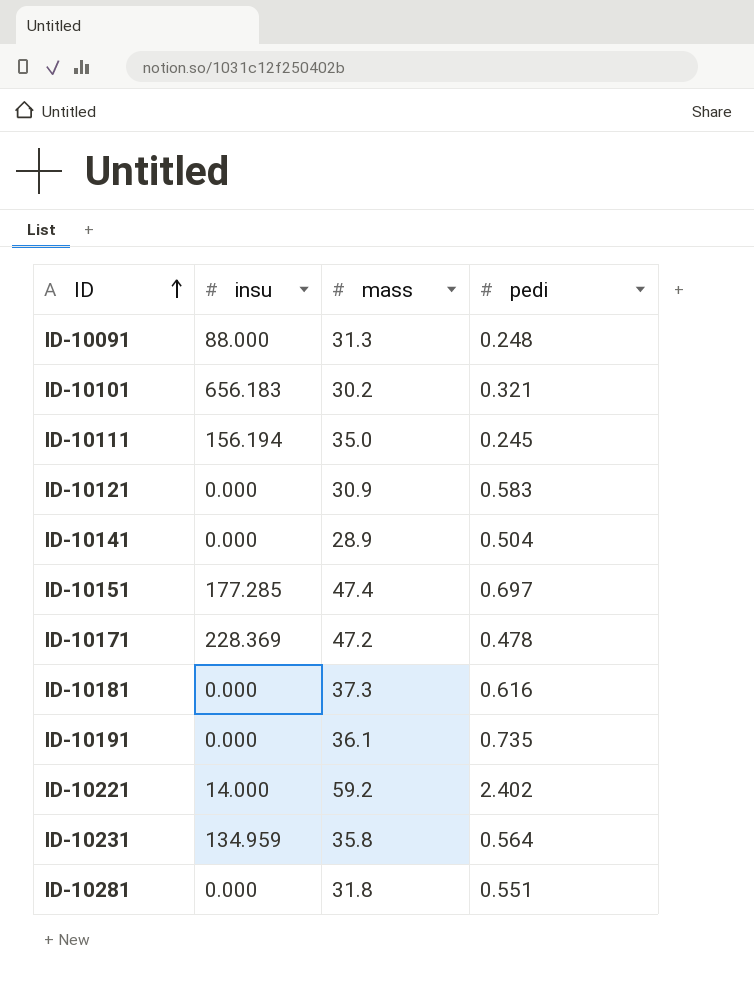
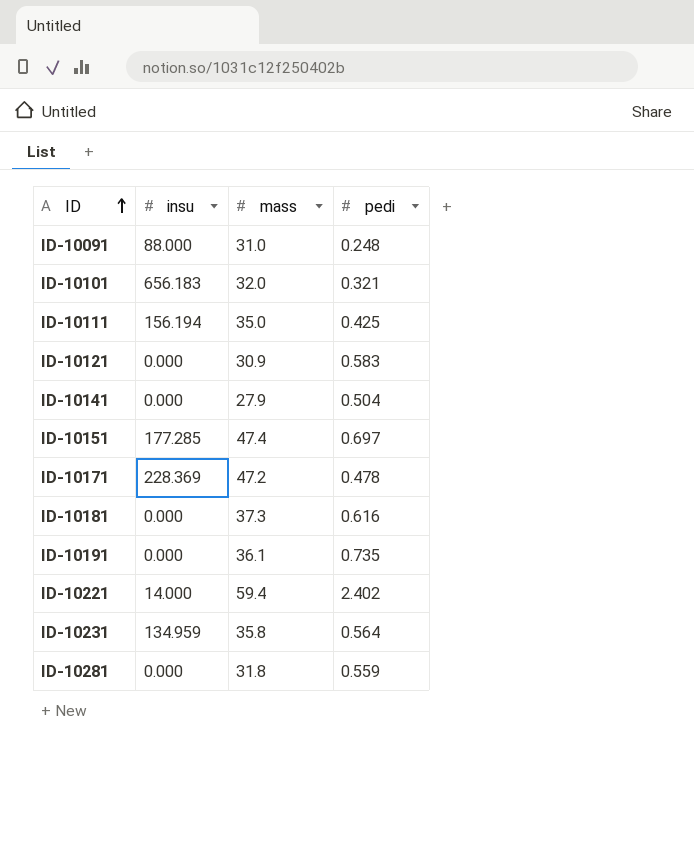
ID-10091 | mass: 31.3 -> 31.0
ID-10101 | mass: 30.2 -> 32.0
ID-10111 | pedi: 0.245 -> 0.425
ID-10141 | mass: 28.9 -> 27.9
ID-10221 | mass: 59.2 -> 59.4
ID-10281 | pedi: 0.551 -> 0.559

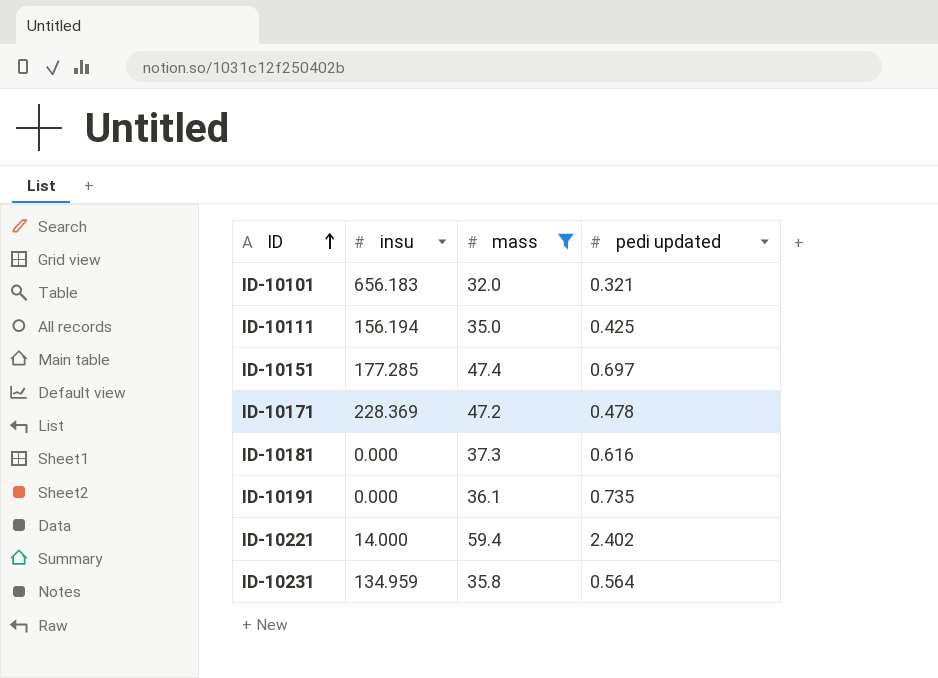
filter: none -> mass >= 32.0
column name: pedi -> pedi updated

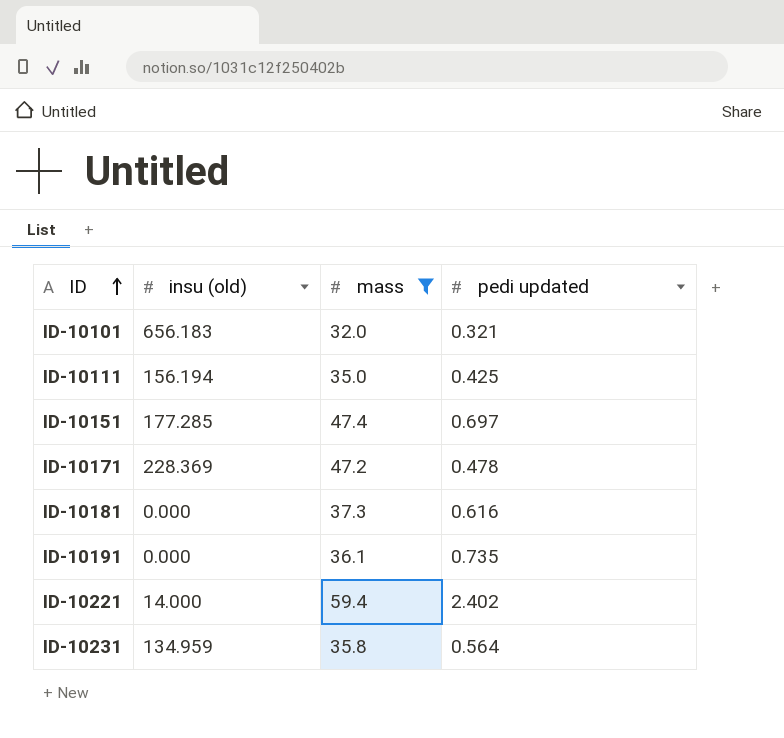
column name: insu -> insu (old)

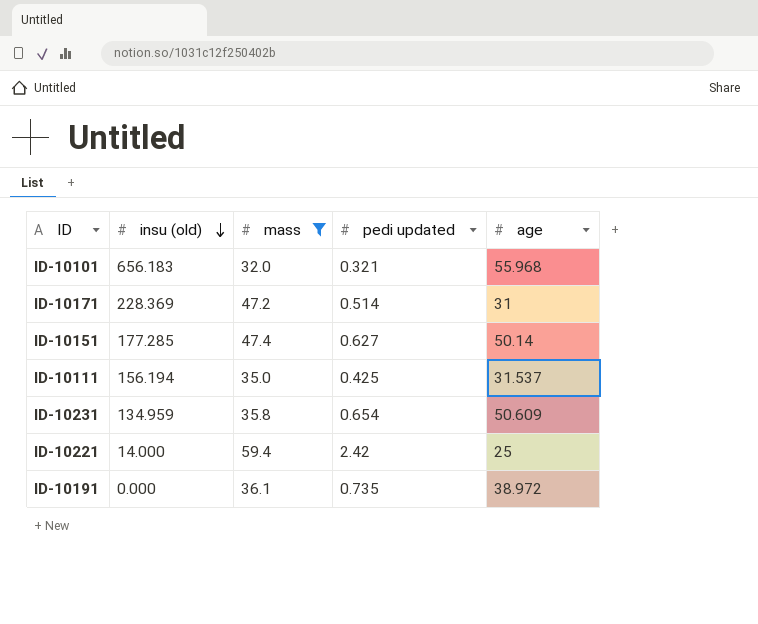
row order: ID ascending -> insu (old) descending
column age | position: none -> 5
row ID-10181: 0.000 | 37.3 | 0.616 -> none
ID-10171 | pedi updated: 0.478 -> 0.514
ID-10151 | pedi updated: 0.697 -> 0.627
ID-10231 | pedi updated: 0.564 -> 0.654
ID-10221 | pedi updated: 2.402 -> 2.42

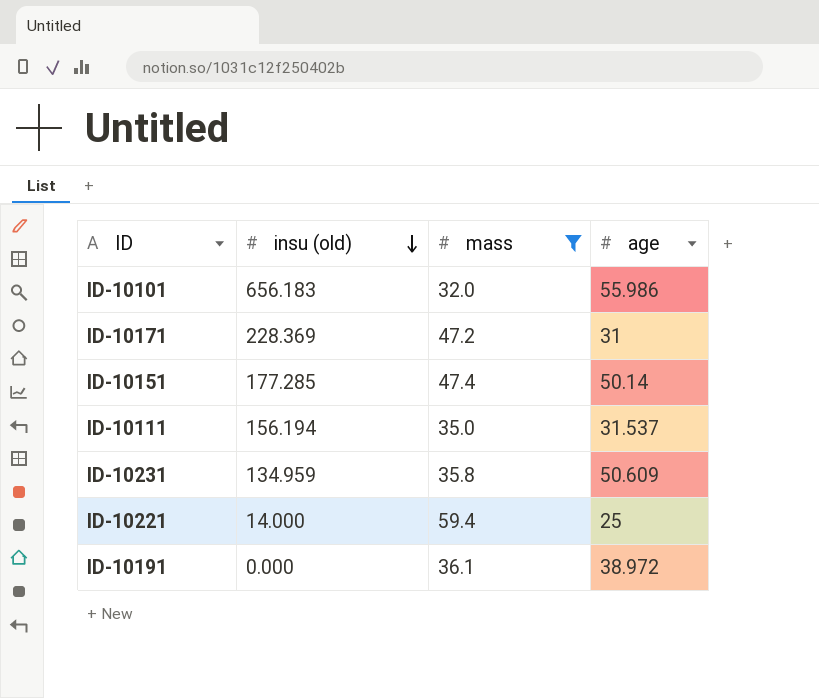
column pedi updated | position: 4 -> none
ID-10101 | age: 55.968 -> 55.986

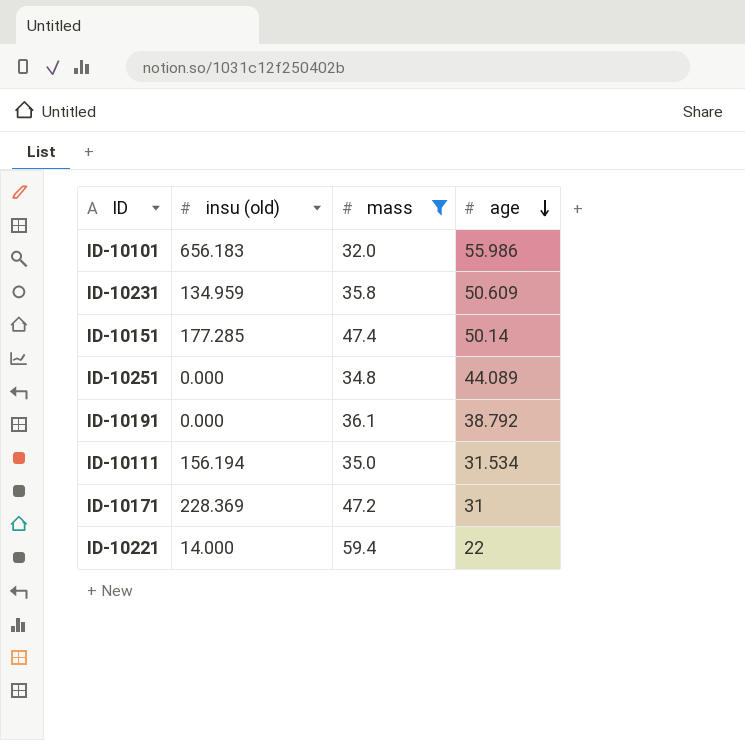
row order: insu (old) descending -> age descending
row ID-10251: none -> 0.000 | 34.8 | 44.089
ID-10191 | age: 38.972 -> 38.792
ID-10111 | age: 31.537 -> 31.534
ID-10221 | age: 25 -> 22

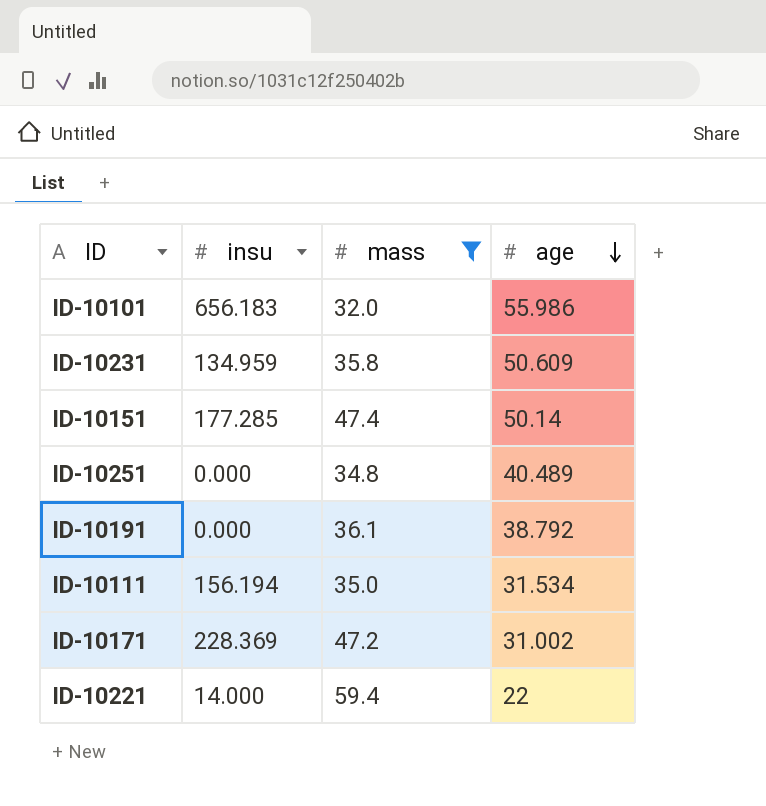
column name: insu (old) -> insu
ID-10251 | age: 44.089 -> 40.489
ID-10171 | age: 31 -> 31.002

